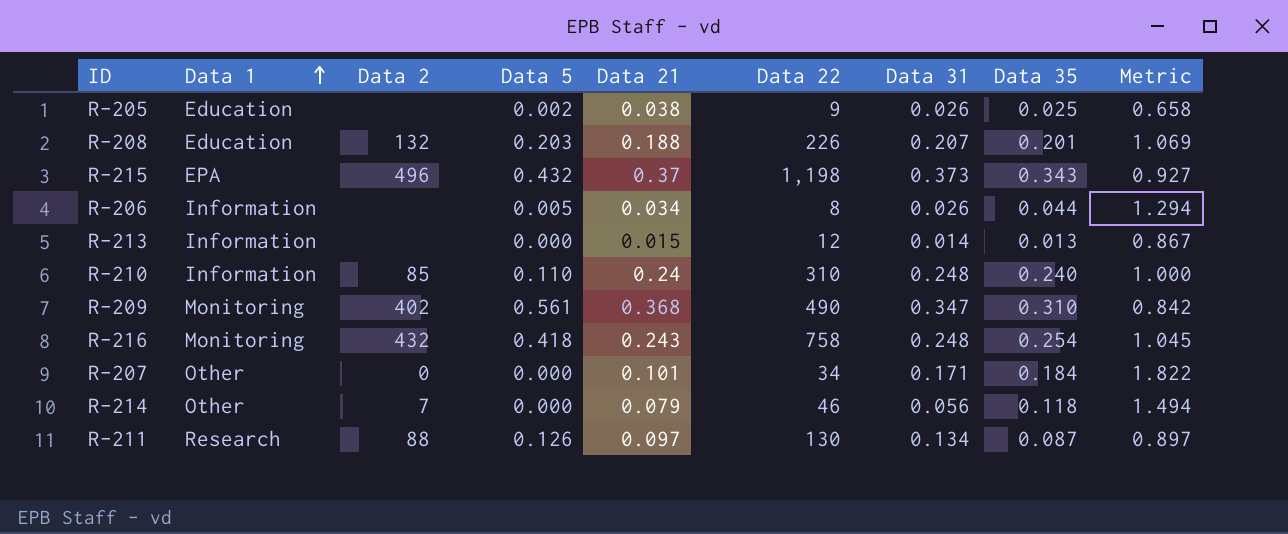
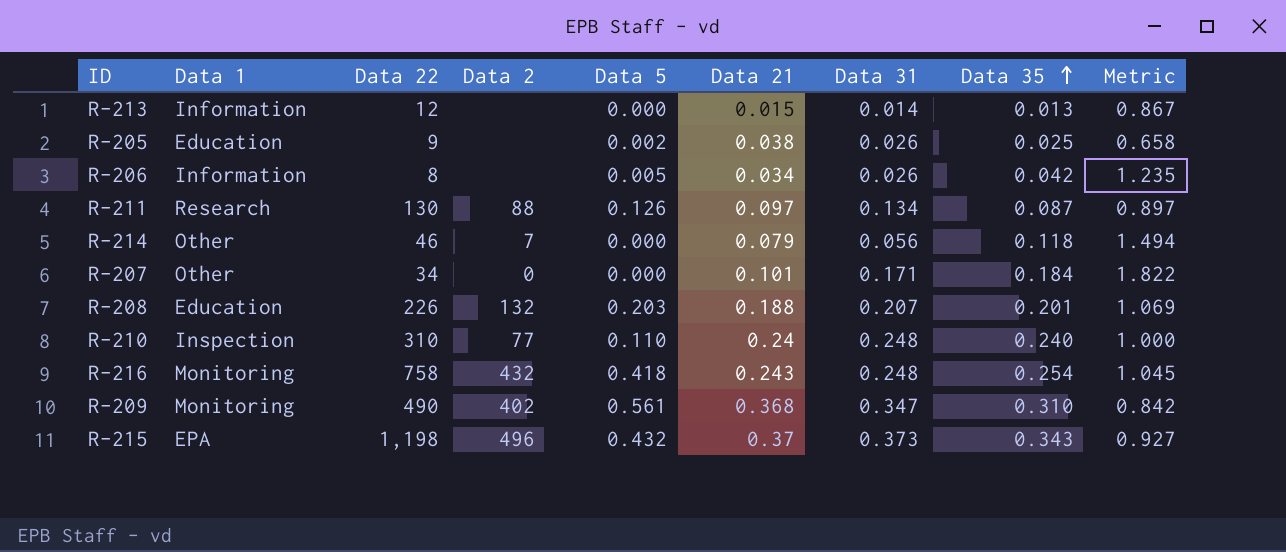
row order: Data 1 ascending -> Data 35 ascending
column Data 22 | position: 6 -> 3
R-206 | Data 35: 0.044 -> 0.042
R-206 | Metric: 1.294 -> 1.235
R-210 | Data 1: Information -> Inspection
R-210 | Data 2: 85 -> 77

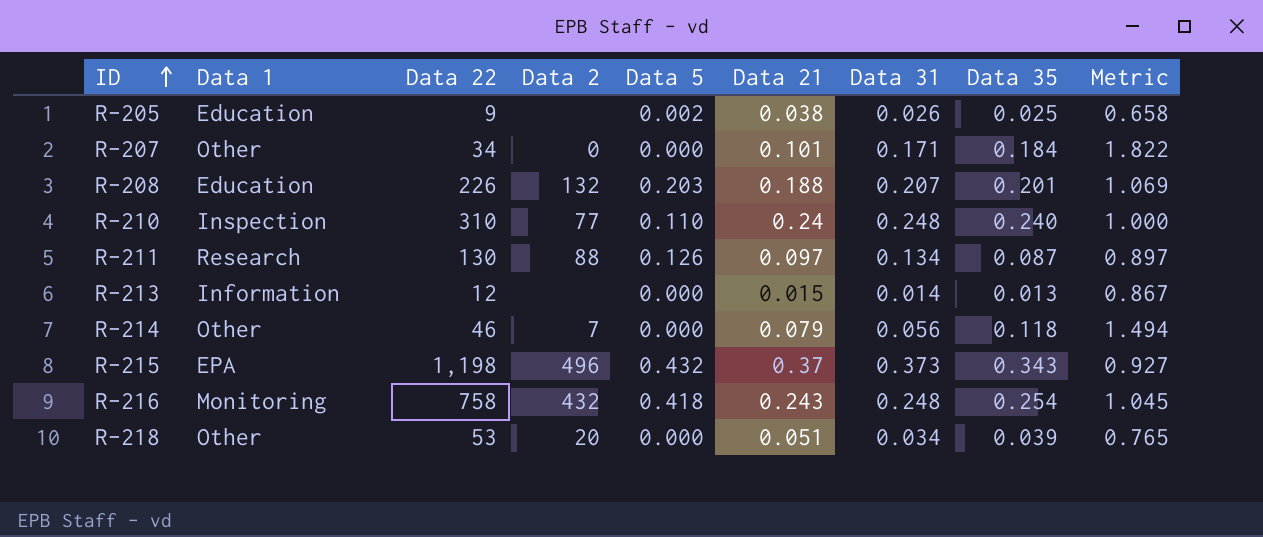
row order: Data 35 ascending -> ID ascending
row R-206: Information | 8 | none | 0.005 | 0.034 | 0.026 | 0.042 | 1.235 -> none
row R-209: Monitoring | 490 | 402 | 0.561 | 0.368 | 0.347 | 0.310 | 0.842 -> none
row R-218: none -> Other | 53 | 20 | 0.000 | 0.051 | 0.034 | 0.039 | 0.765

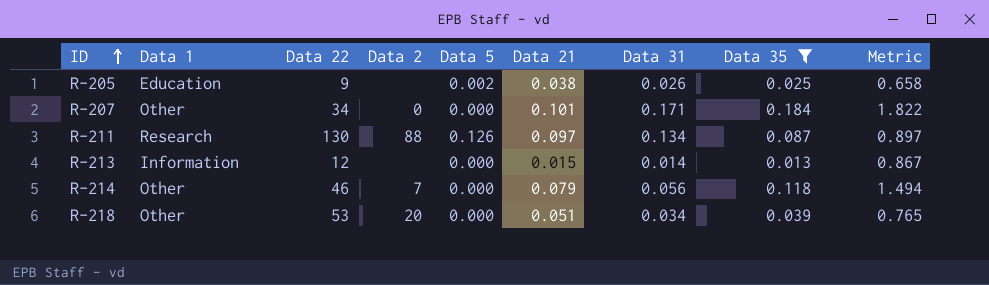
filter: none -> Data 35 <= 0.184

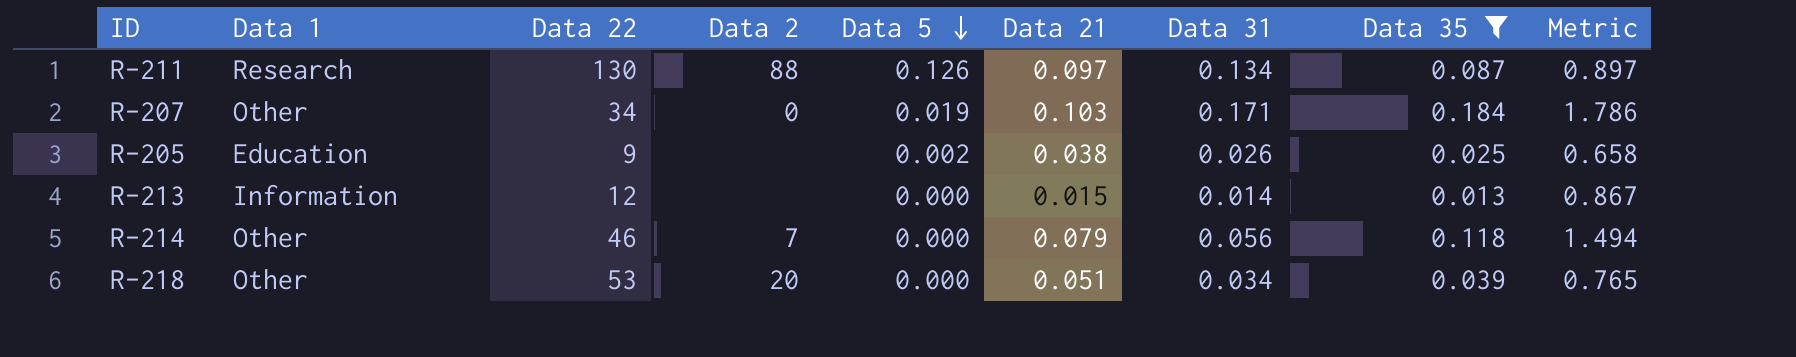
row order: ID ascending -> Data 5 descending
R-207 | Data 5: 0.000 -> 0.019
R-207 | Data 21: 0.101 -> 0.103
R-207 | Metric: 1.822 -> 1.786

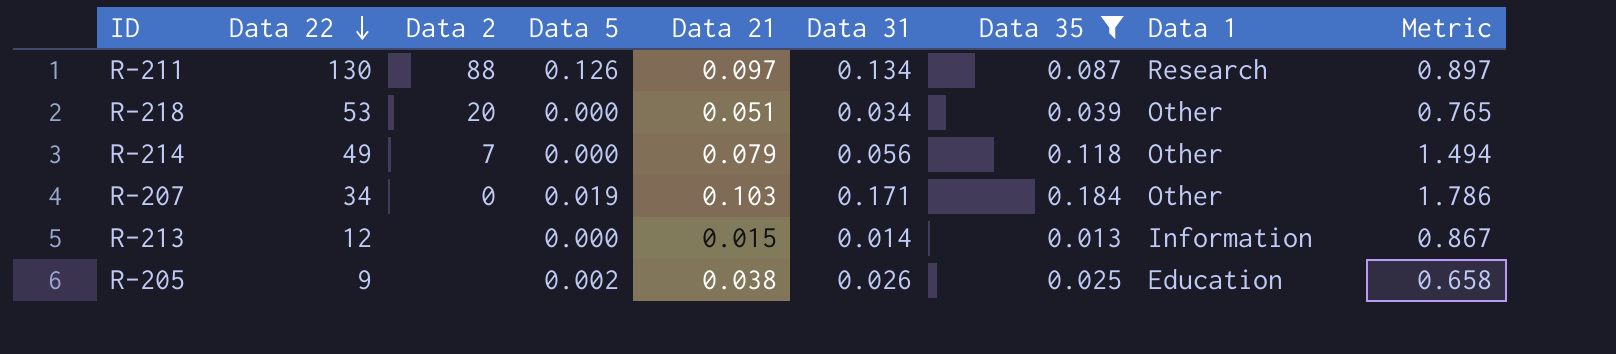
row order: Data 5 descending -> Data 22 descending
column Data 1 | position: 2 -> 8
R-214 | Data 22: 46 -> 49

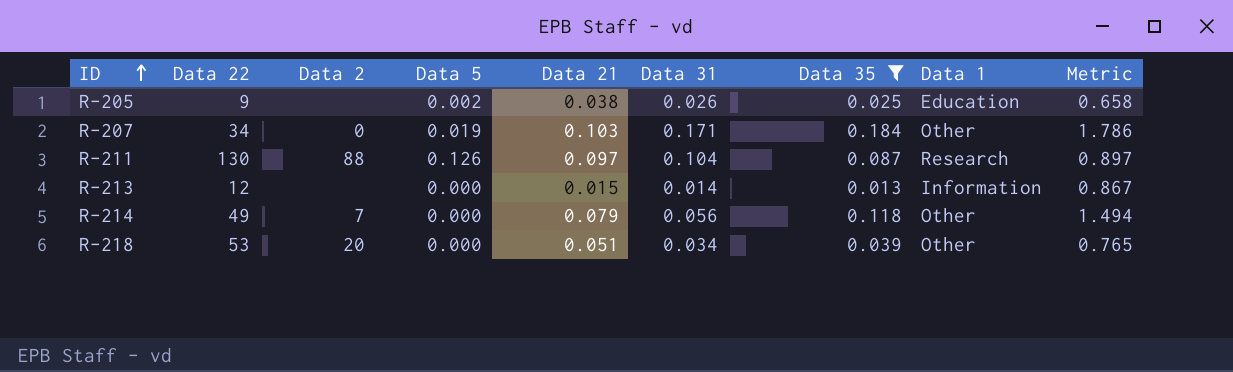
row order: Data 22 descending -> ID ascending
R-211 | Data 31: 0.134 -> 0.104

